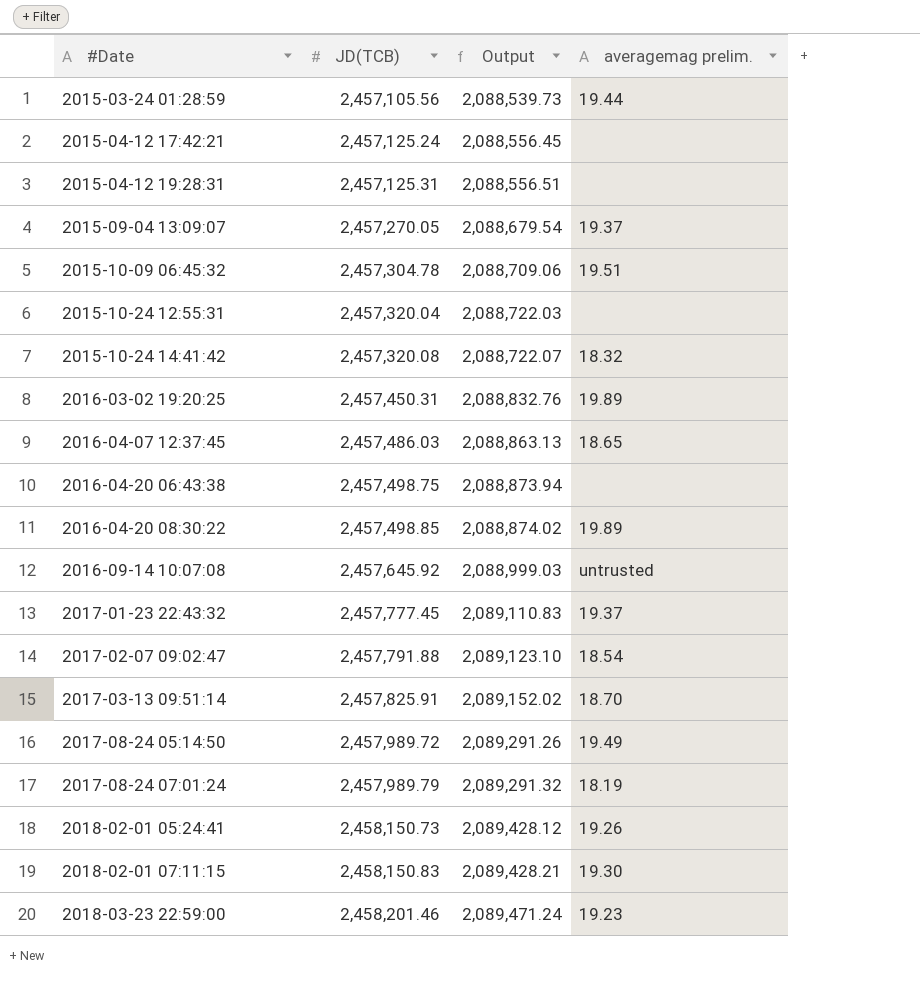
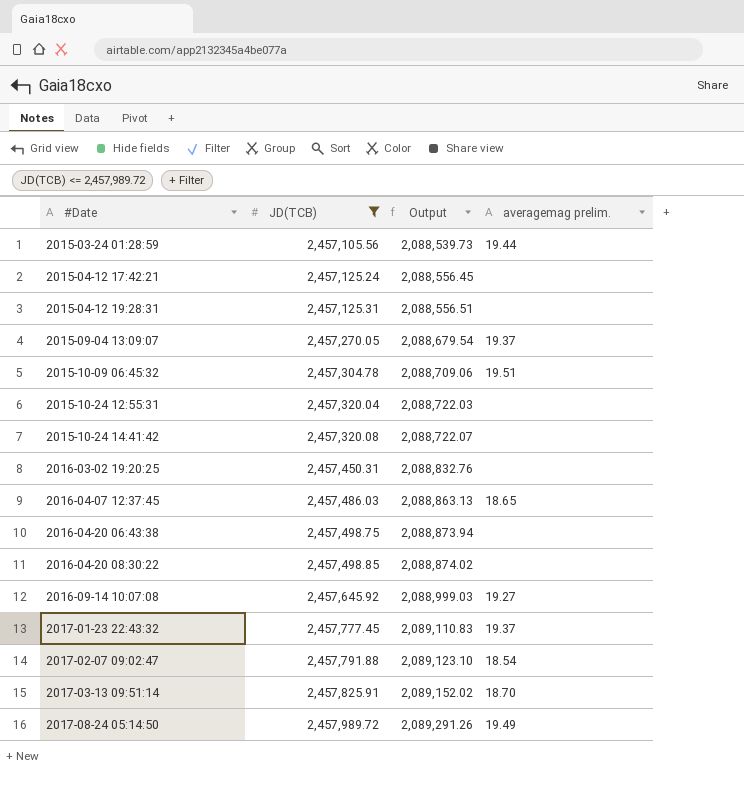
filter: none -> JD(TCB) <= 2,457,989.72
2015-10-24 14:41:42 | averagemag prelim.: 18.32 -> none
2016-03-02 19:20:25 | averagemag prelim.: 19.89 -> none
2016-04-20 08:30:22 | averagemag prelim.: 19.89 -> none
2016-09-14 10:07:08 | averagemag prelim.: untrusted -> 19.27

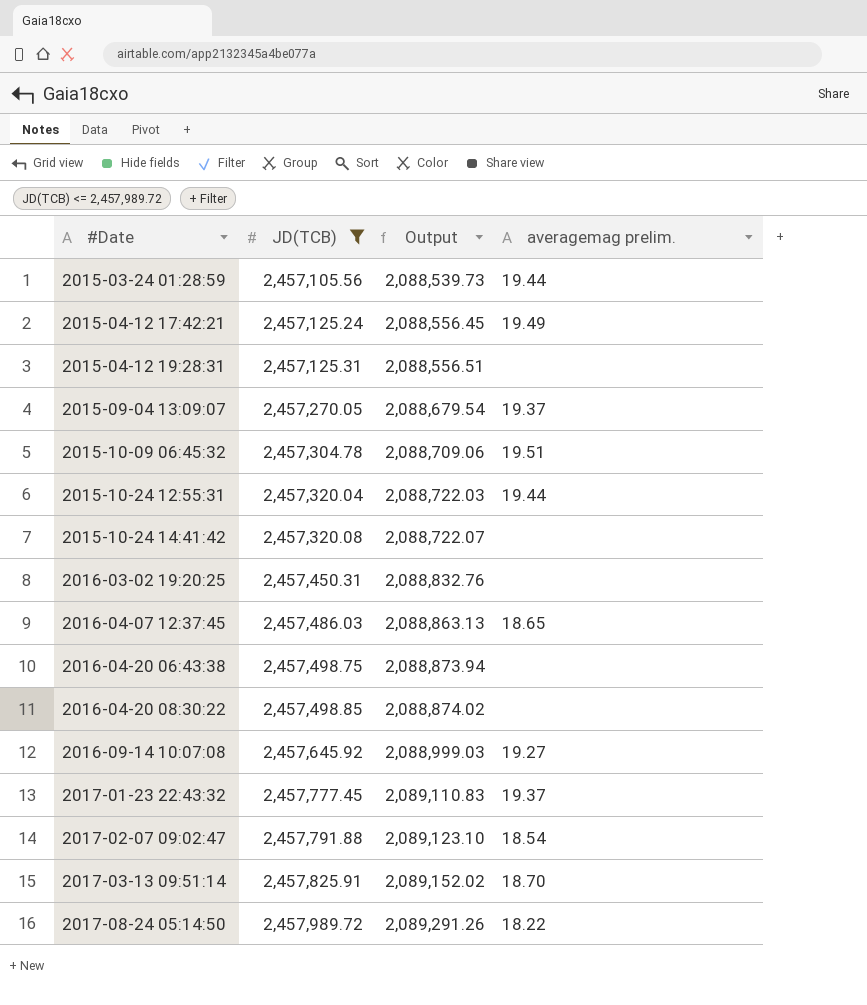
2015-04-12 17:42:21 | averagemag prelim.: none -> 19.49
2015-10-24 12:55:31 | averagemag prelim.: none -> 19.44
2017-08-24 05:14:50 | averagemag prelim.: 19.49 -> 18.22

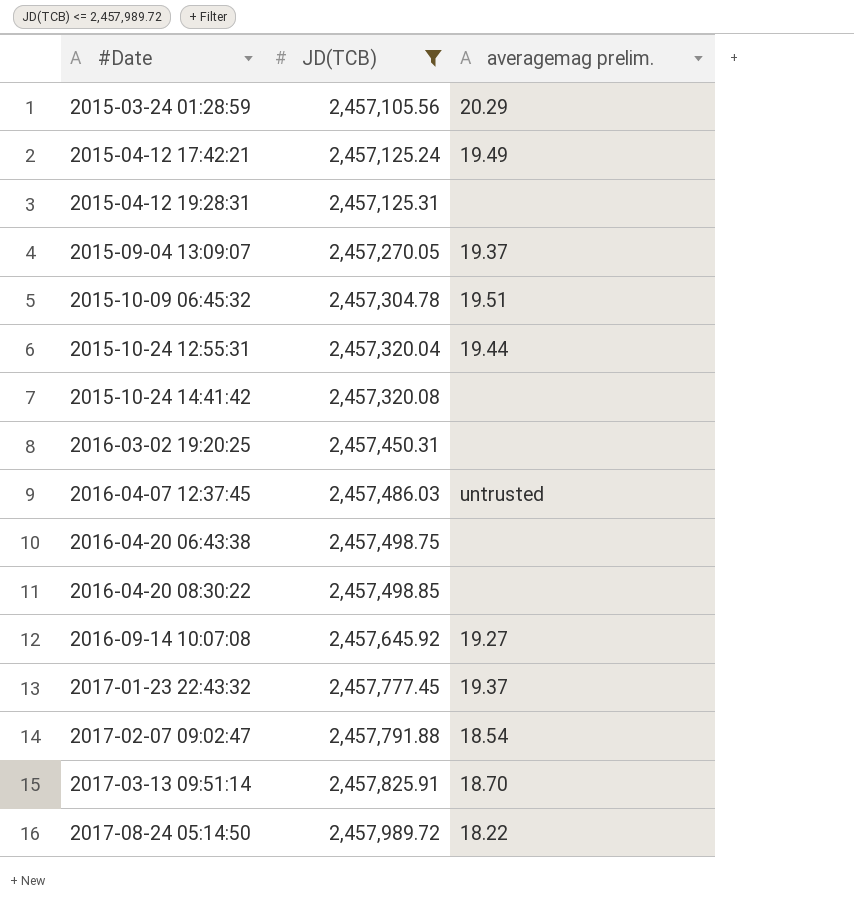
column Output | formula: [JD(TCB)] * 0.85 -> none
2015-03-24 01:28:59 | averagemag prelim.: 19.44 -> 20.29
2016-04-07 12:37:45 | averagemag prelim.: 18.65 -> untrusted

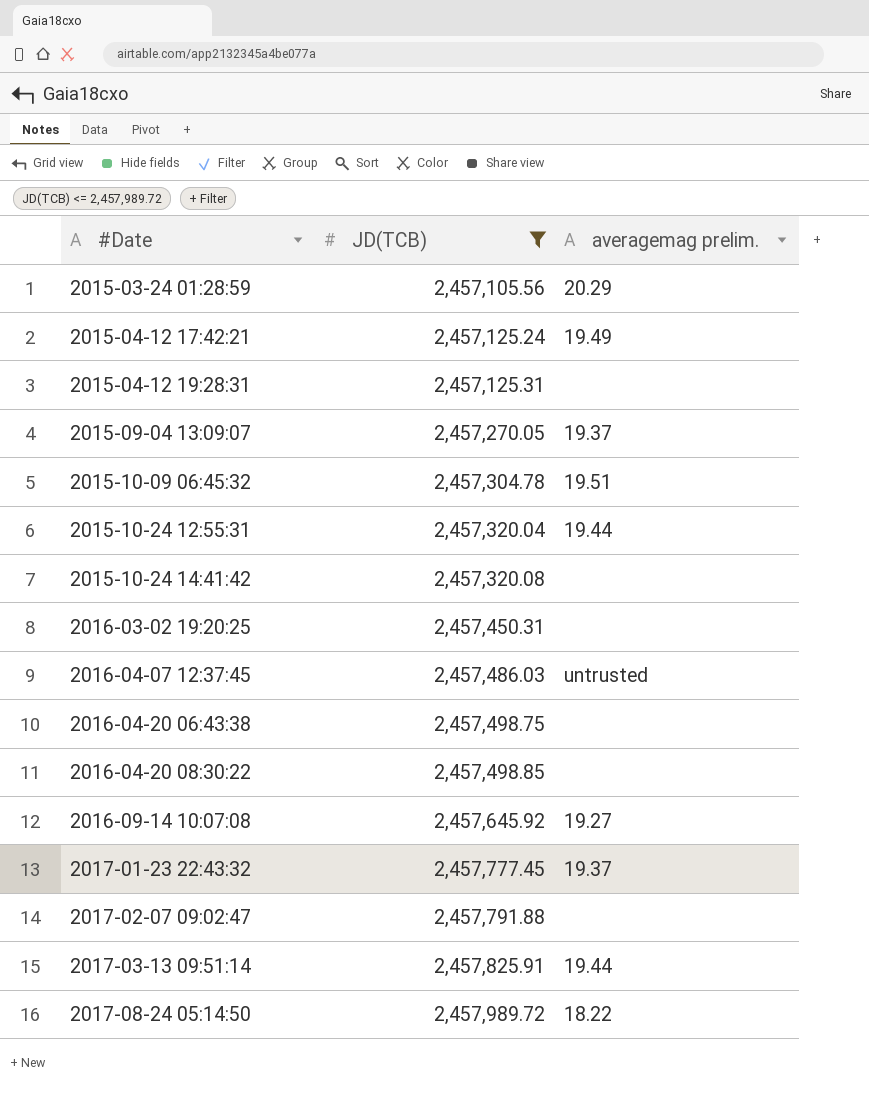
2017-02-07 09:02:47 | averagemag prelim.: 18.54 -> none
2017-03-13 09:51:14 | averagemag prelim.: 18.70 -> 19.44

